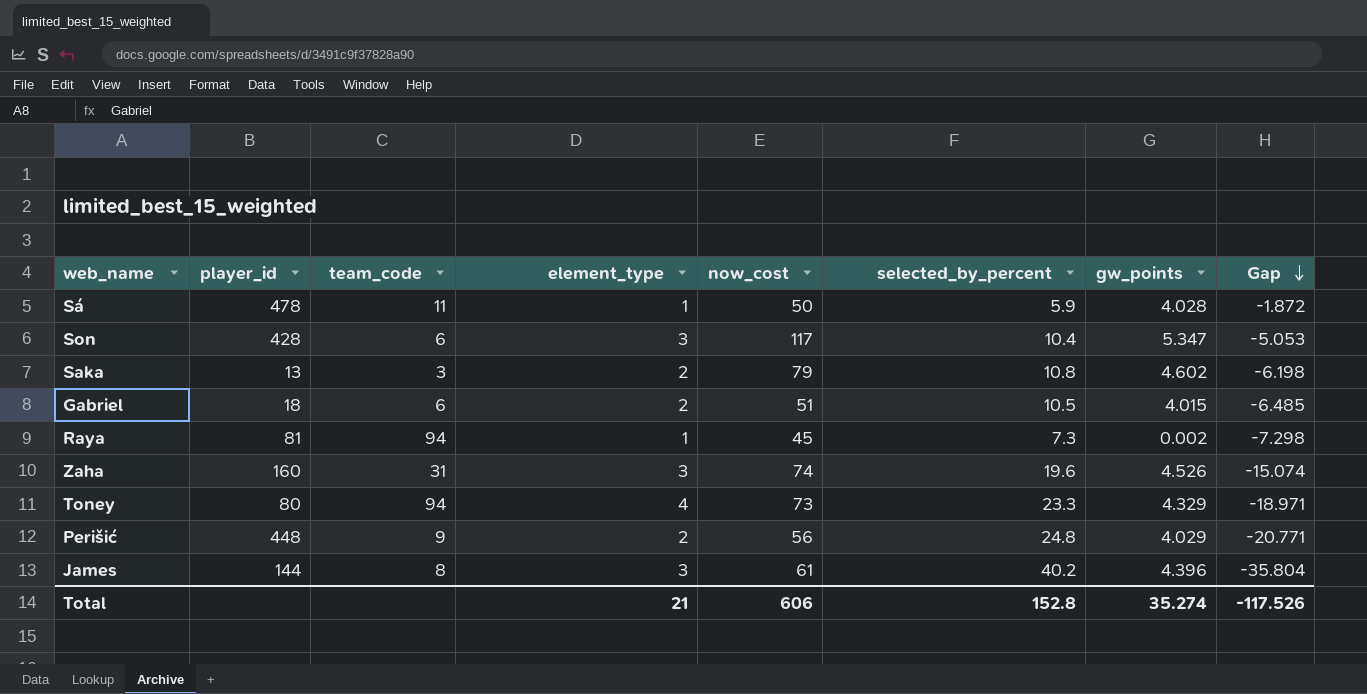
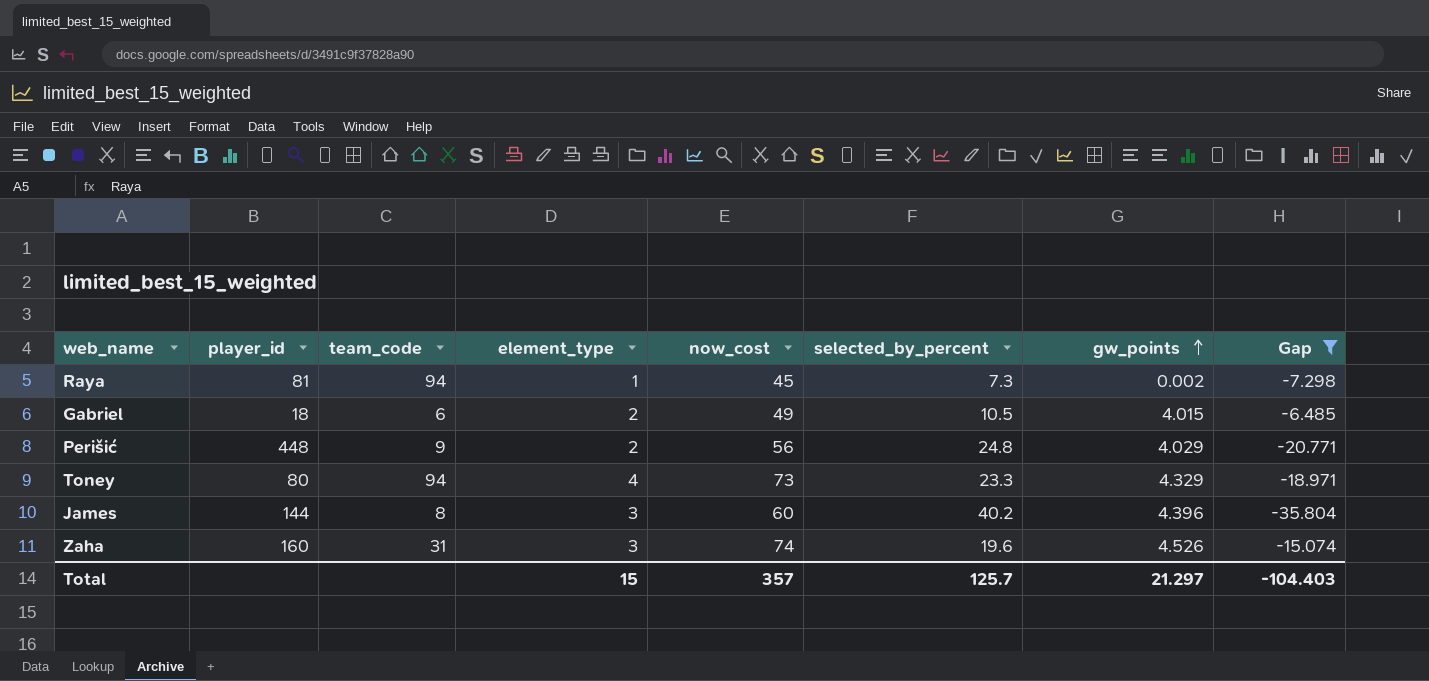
filter: none -> Gap <= -6.485
row order: Gap descending -> gw_points ascending
Gabriel | now_cost: 51 -> 49
James | now_cost: 61 -> 60
Total | element_type: 21 -> 15
Total | now_cost: 606 -> 357
Total | selected_by_percent: 152.8 -> 125.7
Total | gw_points: 35.274 -> 21.297
Total | Gap: -117.526 -> -104.403

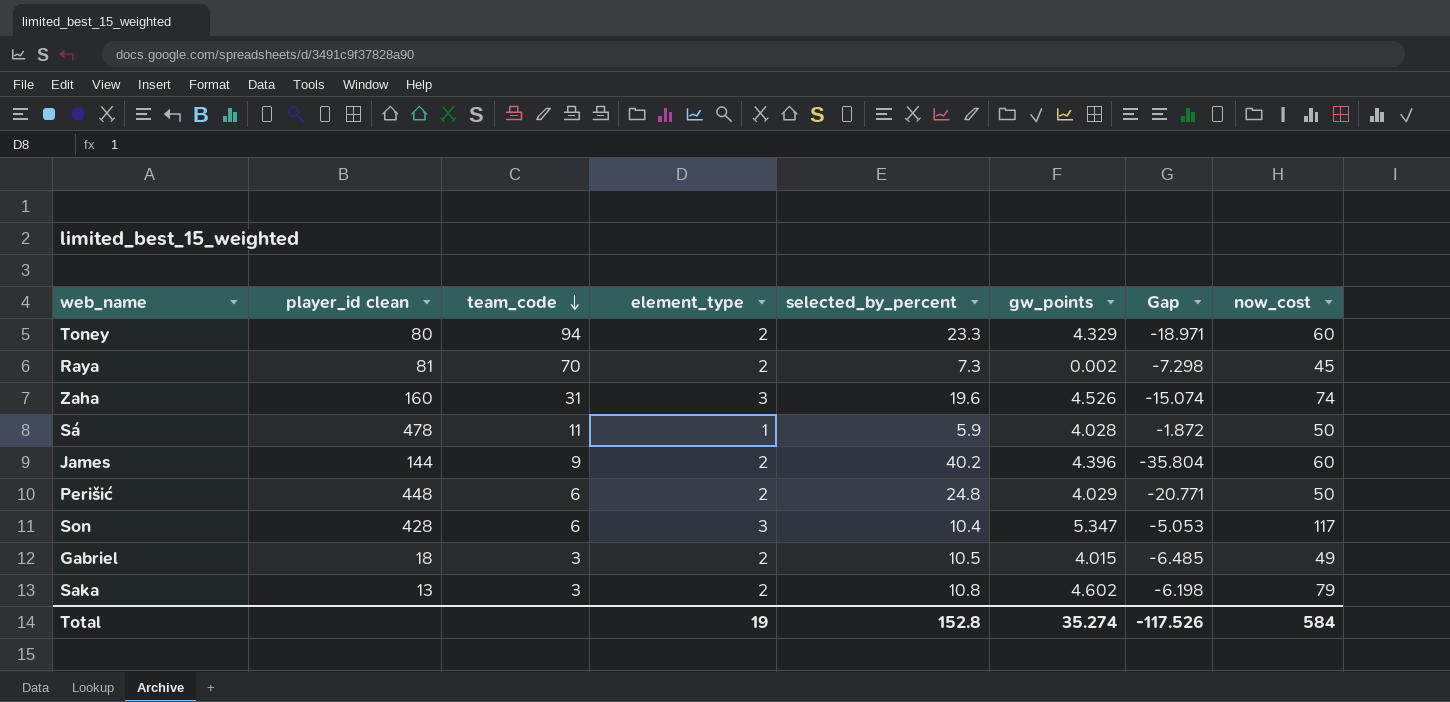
filter: Gap <= -6.485 -> none
row order: gw_points ascending -> team_code descending
column name: player_id -> player_id clean
column now_cost | position: 5 -> 8
Toney | element_type: 4 -> 2
Toney | now_cost: 73 -> 60
Raya | team_code: 94 -> 70
Raya | element_type: 1 -> 2
James | team_code: 8 -> 9
James | element_type: 3 -> 2
Perišić | team_code: 9 -> 6
Perišić | now_cost: 56 -> 50
Gabriel | team_code: 6 -> 3
Total | element_type: 15 -> 19
Total | selected_by_percent: 125.7 -> 152.8
Total | gw_points: 21.297 -> 35.274
Total | Gap: -104.403 -> -117.526
Total | now_cost: 357 -> 584

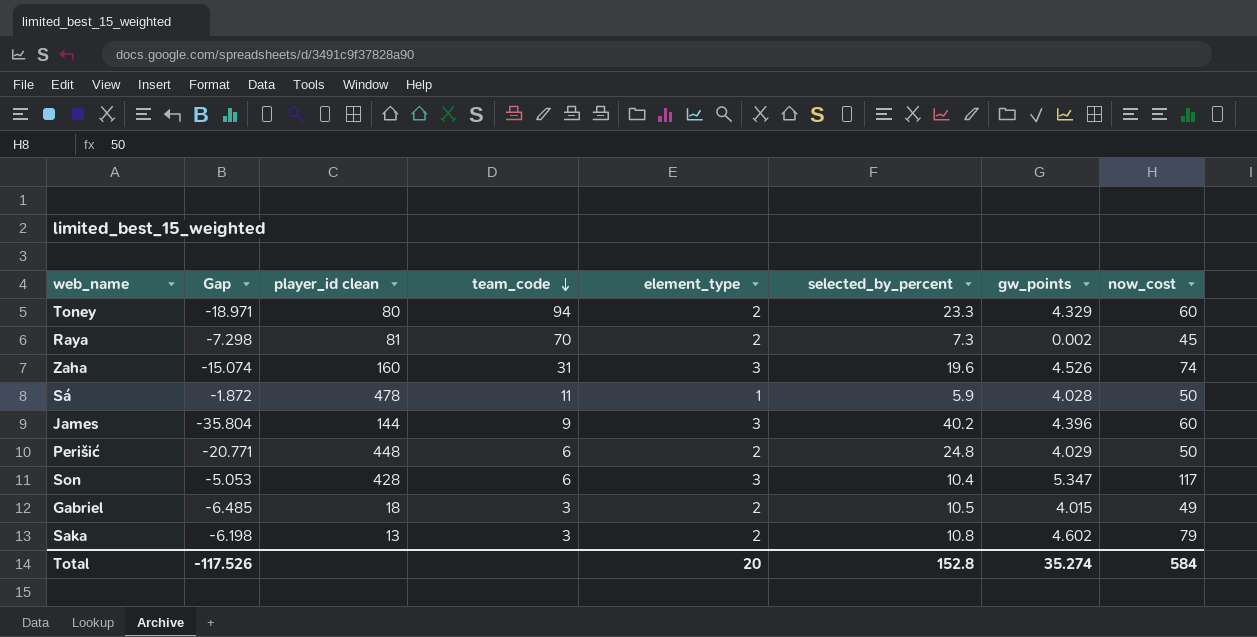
column Gap | position: 7 -> 2
James | element_type: 2 -> 3
Total | element_type: 19 -> 20

